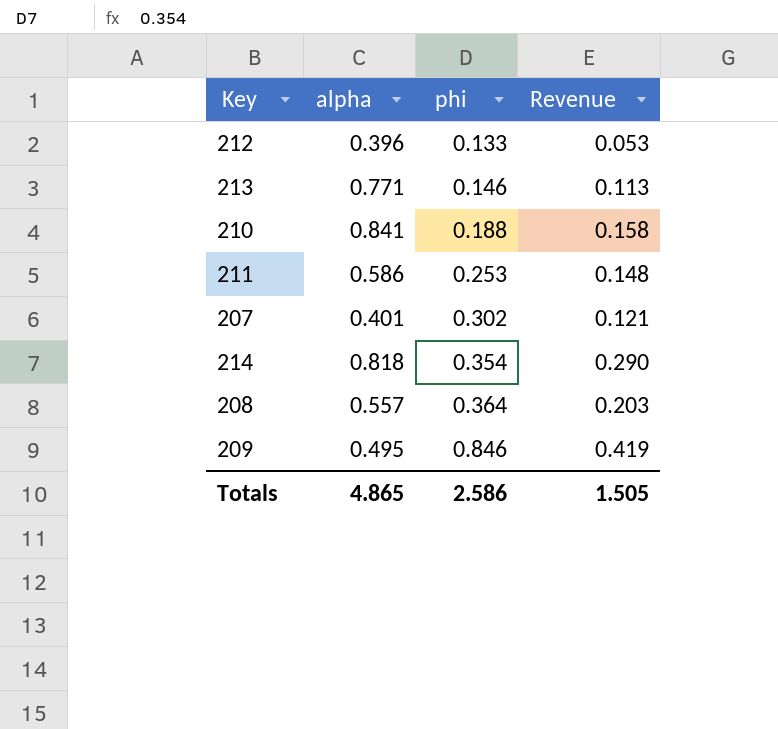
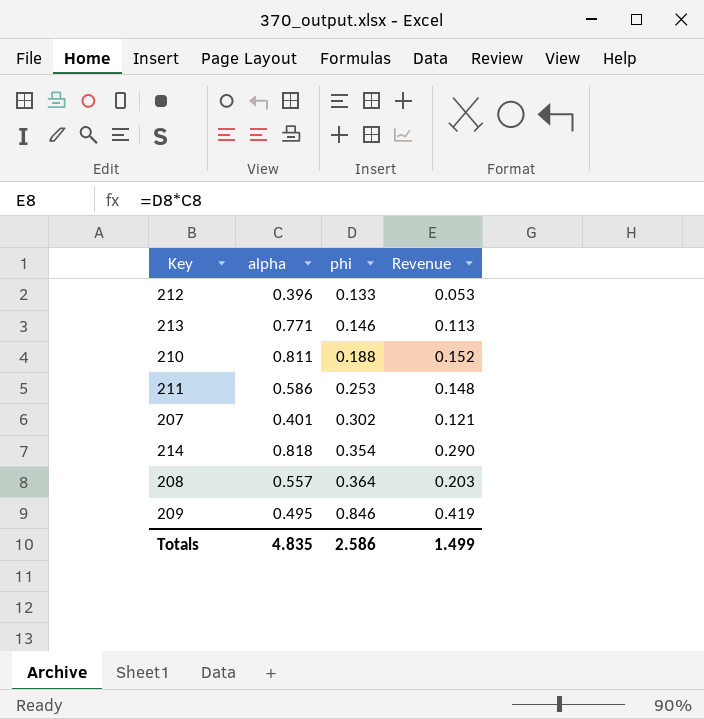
210 | alpha: 0.841 -> 0.811
210 | Revenue: 0.158 -> 0.152
Totals | alpha: 4.865 -> 4.835
Totals | Revenue: 1.505 -> 1.499

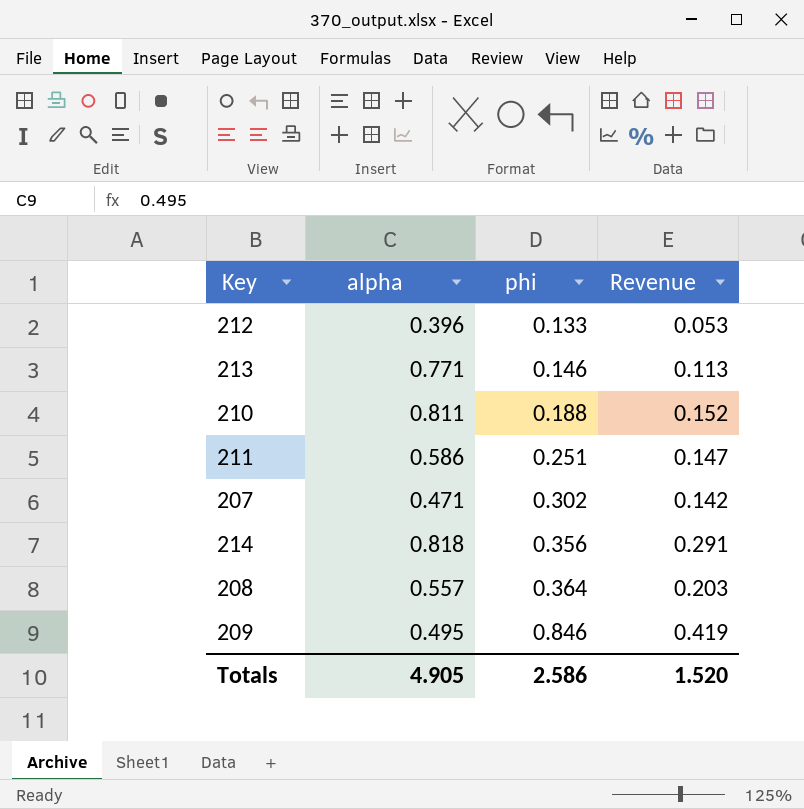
211 | phi: 0.253 -> 0.251
211 | Revenue: 0.148 -> 0.147
207 | alpha: 0.401 -> 0.471
207 | Revenue: 0.121 -> 0.142
214 | phi: 0.354 -> 0.356
214 | Revenue: 0.290 -> 0.291
Totals | alpha: 4.835 -> 4.905
Totals | Revenue: 1.499 -> 1.520

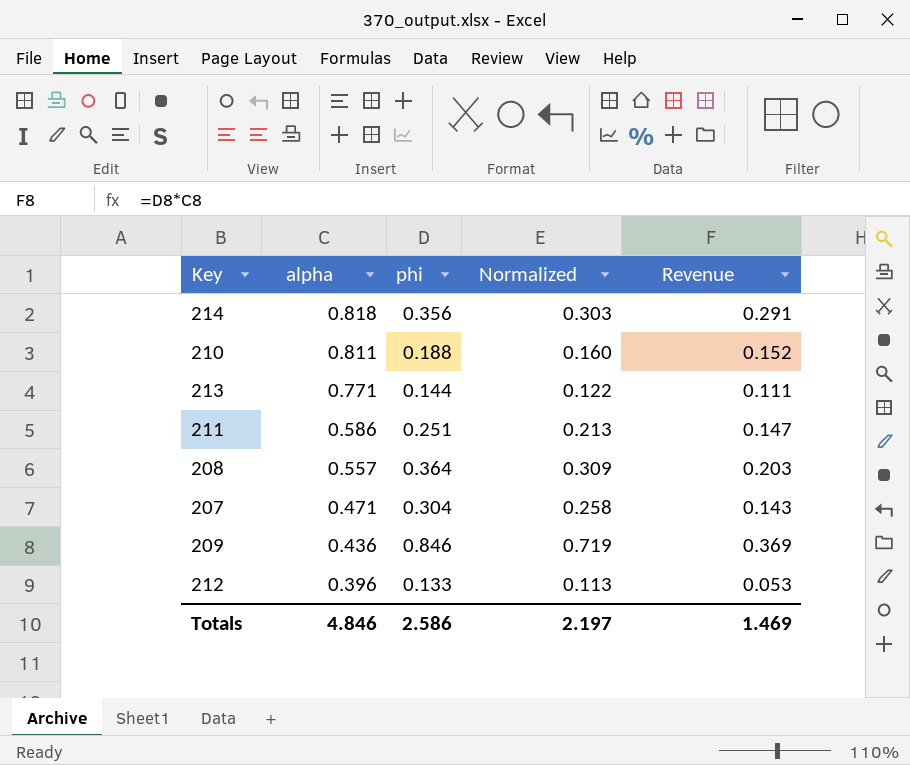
row order: phi ascending -> alpha descending
column Normalized | formula: none -> [phi] * 0.85
213 | phi: 0.146 -> 0.144
213 | Revenue: 0.113 -> 0.111
207 | phi: 0.302 -> 0.304
207 | Revenue: 0.142 -> 0.143
209 | alpha: 0.495 -> 0.436
209 | Revenue: 0.419 -> 0.369
Totals | alpha: 4.905 -> 4.846
Totals | Revenue: 1.520 -> 1.469

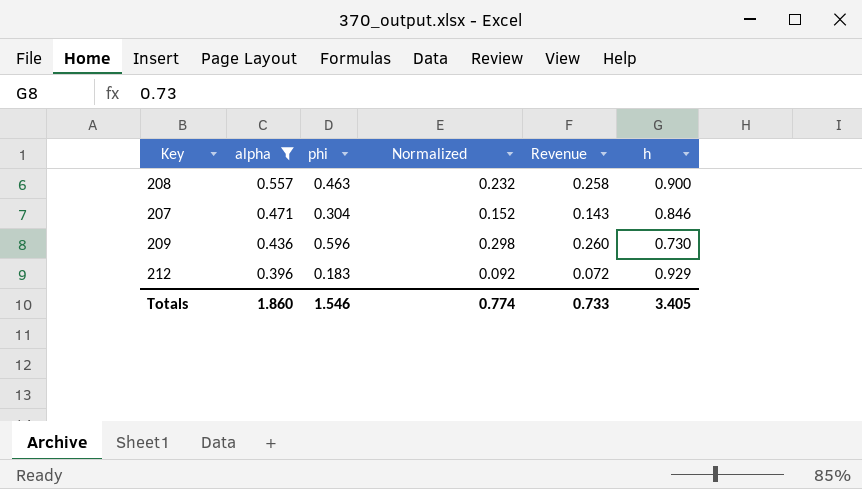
filter: none -> alpha <= 0.557
column Normalized | formula: [phi] * 0.85 -> [phi] * 0.5
column h | position: none -> 6
208 | phi: 0.364 -> 0.463
208 | Revenue: 0.203 -> 0.258
209 | phi: 0.846 -> 0.596
209 | Revenue: 0.369 -> 0.260
212 | phi: 0.133 -> 0.183
212 | Revenue: 0.053 -> 0.072
Totals | alpha: 4.846 -> 1.860
Totals | phi: 2.586 -> 1.546
Totals | Normalized: 2.197 -> 0.774
Totals | Revenue: 1.469 -> 0.733

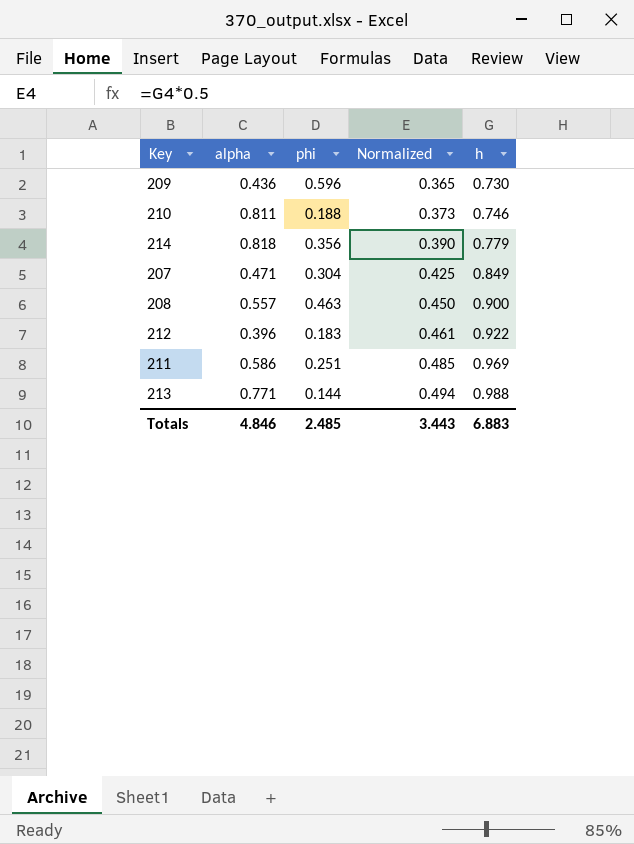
filter: alpha <= 0.557 -> none
row order: alpha descending -> Normalized ascending
column Revenue | formula: [alpha] * [phi] -> none
column Normalized | formula: [phi] * 0.5 -> [h] * 0.5
207 | h: 0.846 -> 0.849
212 | h: 0.929 -> 0.922
Totals | alpha: 1.860 -> 4.846
Totals | phi: 1.546 -> 2.485
Totals | Normalized: 0.774 -> 3.443
Totals | h: 3.405 -> 6.883

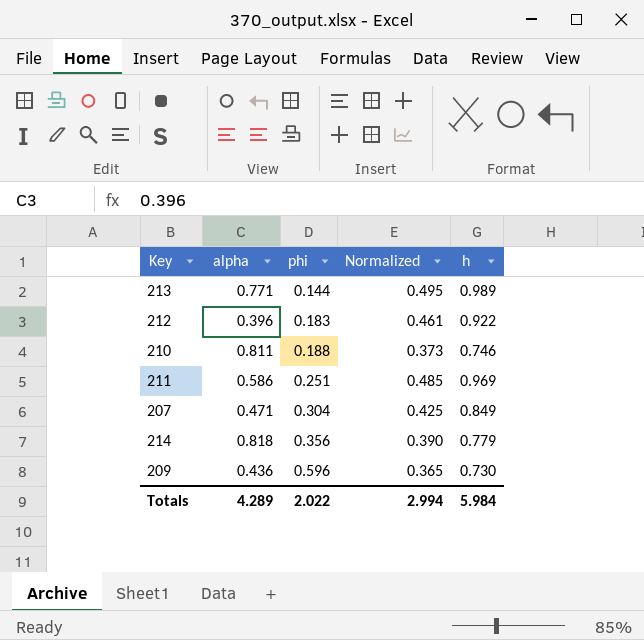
row order: Normalized ascending -> phi ascending
row 208: 0.557 | 0.463 | 0.450 | 0.900 -> none
213 | Normalized: 0.494 -> 0.495
213 | h: 0.988 -> 0.989
Totals | alpha: 4.846 -> 4.289
Totals | phi: 2.485 -> 2.022
Totals | Normalized: 3.443 -> 2.994
Totals | h: 6.883 -> 5.984

